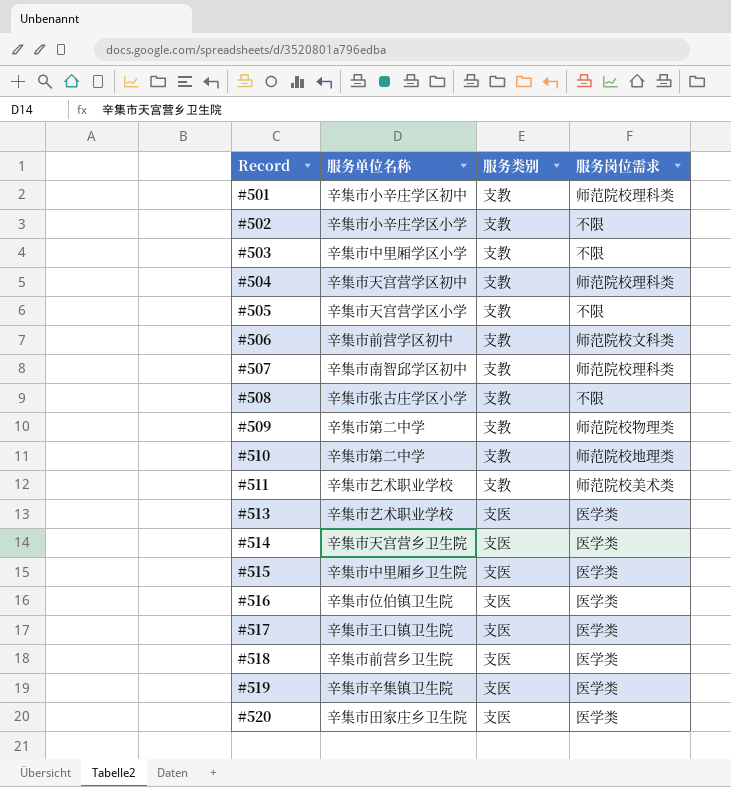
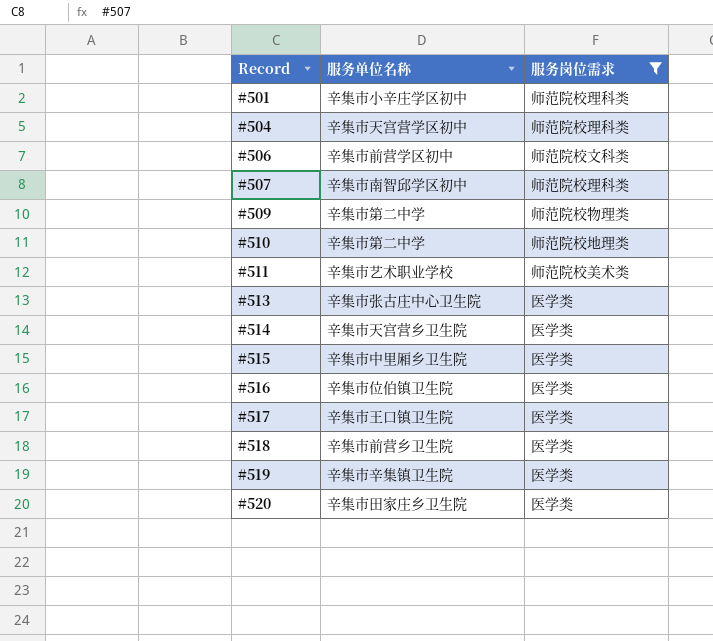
filter: none -> 服务岗位需求 != 不限
column 服务类别 | position: 3 -> none
#513 | 服务单位名称: 辛集市艺术职业学校 -> 辛集市张古庄中心卫生院

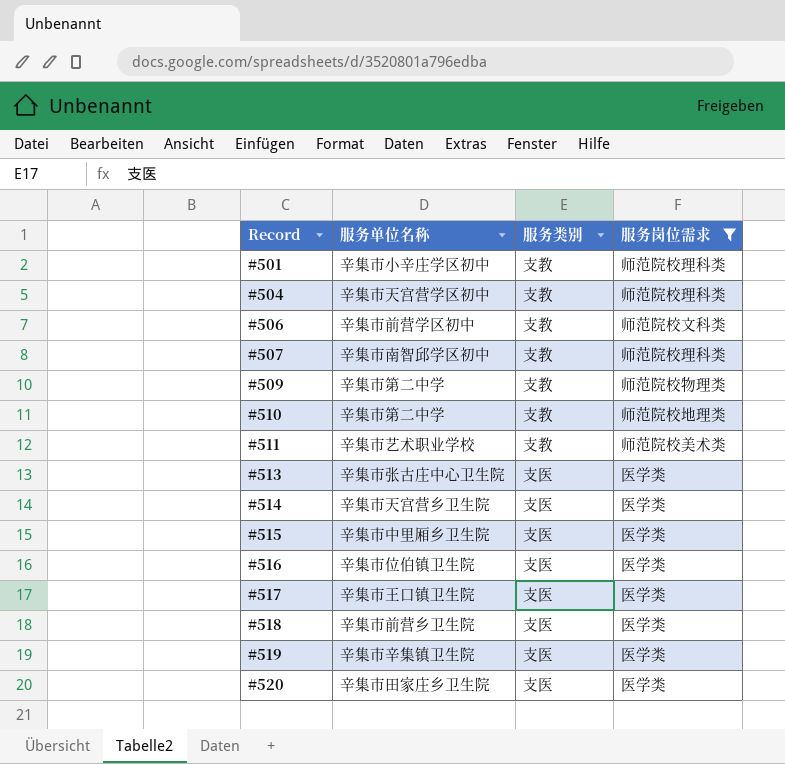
column 服务类别 | position: none -> 3

